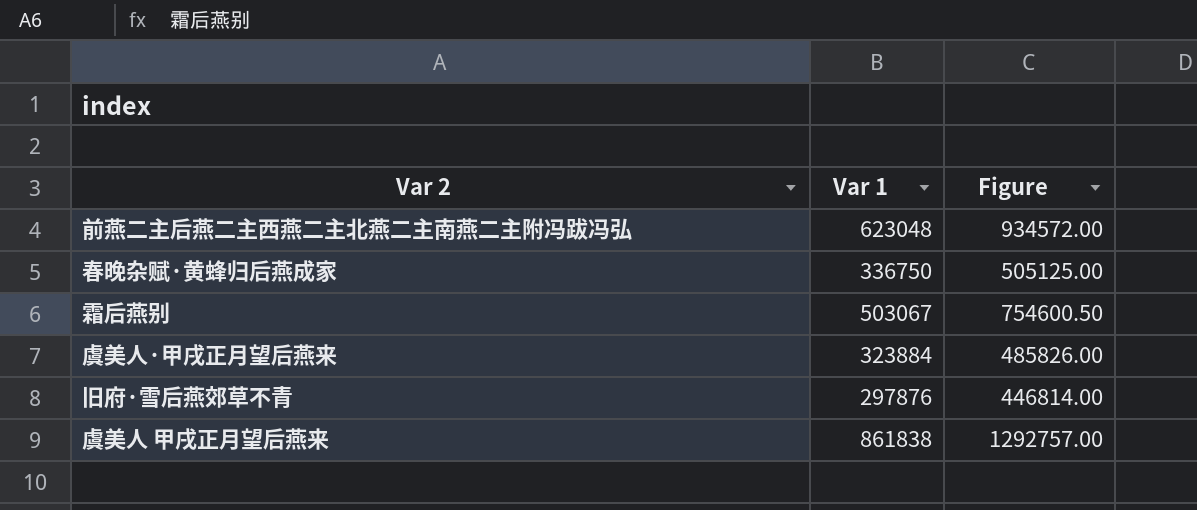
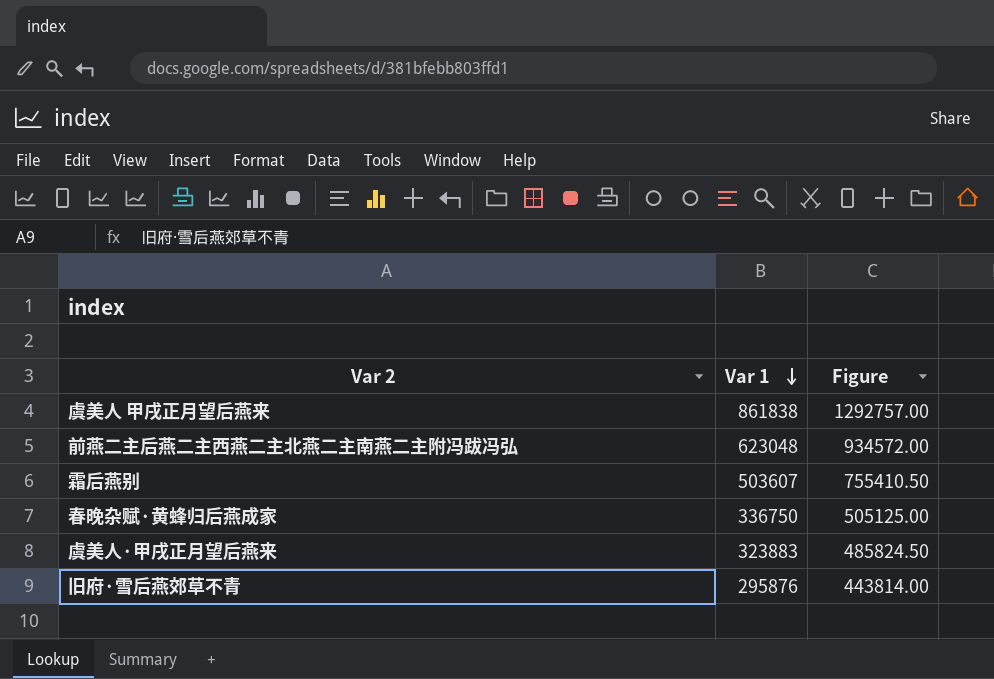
row order: none -> Var 1 descending
霜后燕别 | Var 1: 503067 -> 503607
霜后燕别 | Figure: 754600.50 -> 755410.50
虞美人·甲戌正月望后燕来 | Var 1: 323884 -> 323883
虞美人·甲戌正月望后燕来 | Figure: 485826.00 -> 485824.50
旧府·雪后燕郊草不青 | Var 1: 297876 -> 295876
旧府·雪后燕郊草不青 | Figure: 446814.00 -> 443814.00

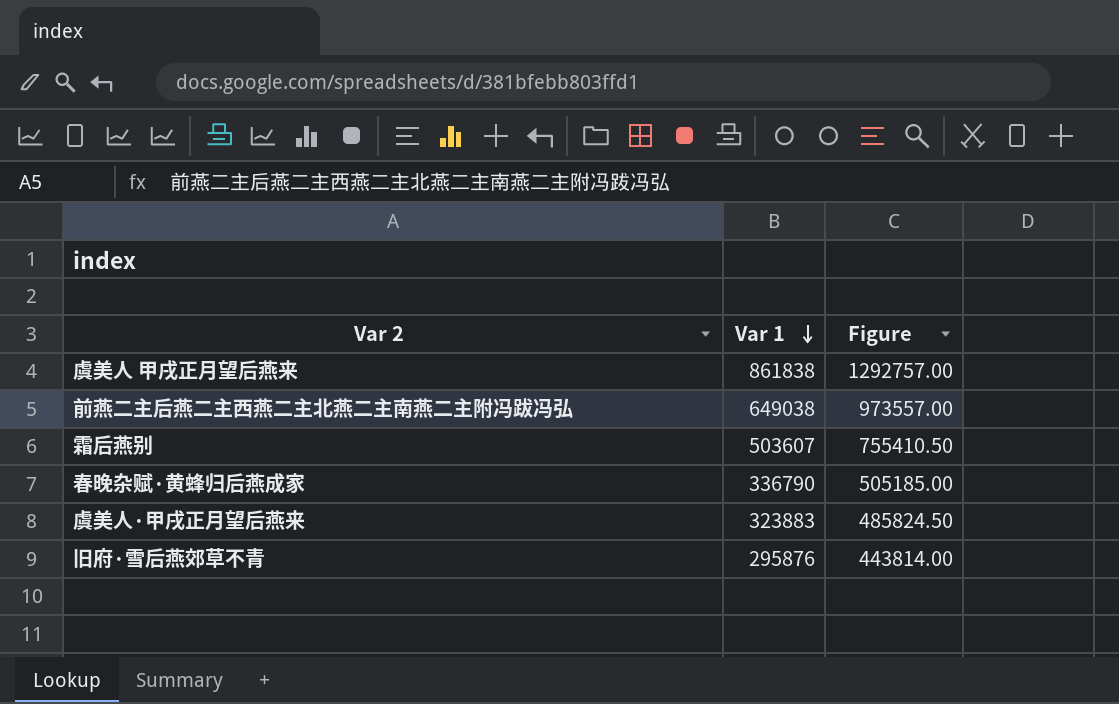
前燕二主后燕二主西燕二主北燕二主南燕二主附冯跋冯弘 | Var 1: 623048 -> 649038
前燕二主后燕二主西燕二主北燕二主南燕二主附冯跋冯弘 | Figure: 934572.00 -> 973557.00
春晚杂赋·黄蜂归后燕成家 | Var 1: 336750 -> 336790
春晚杂赋·黄蜂归后燕成家 | Figure: 505125.00 -> 505185.00

